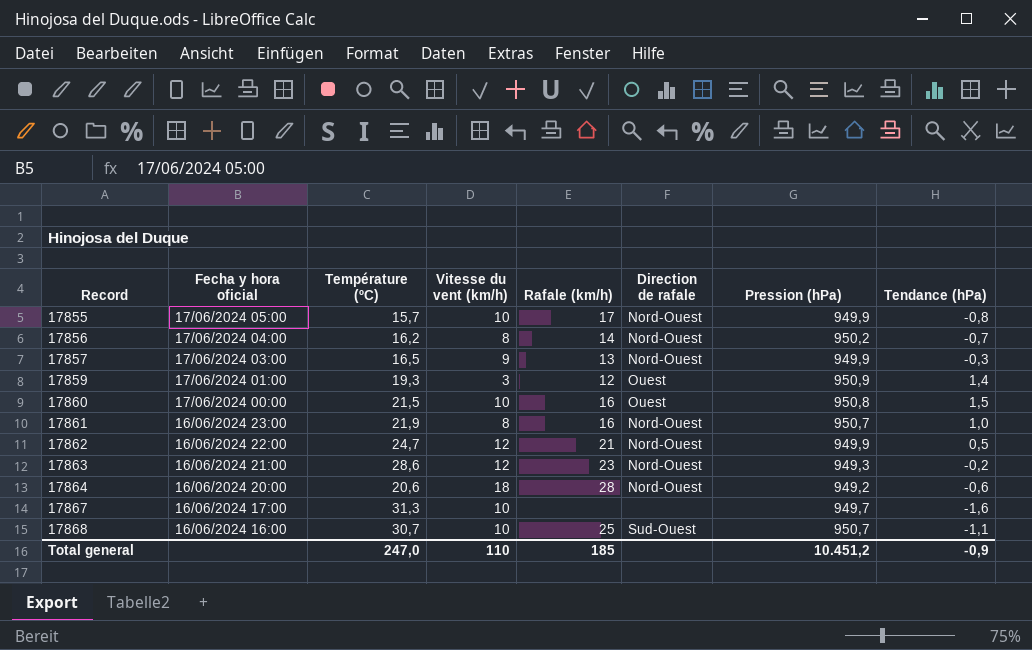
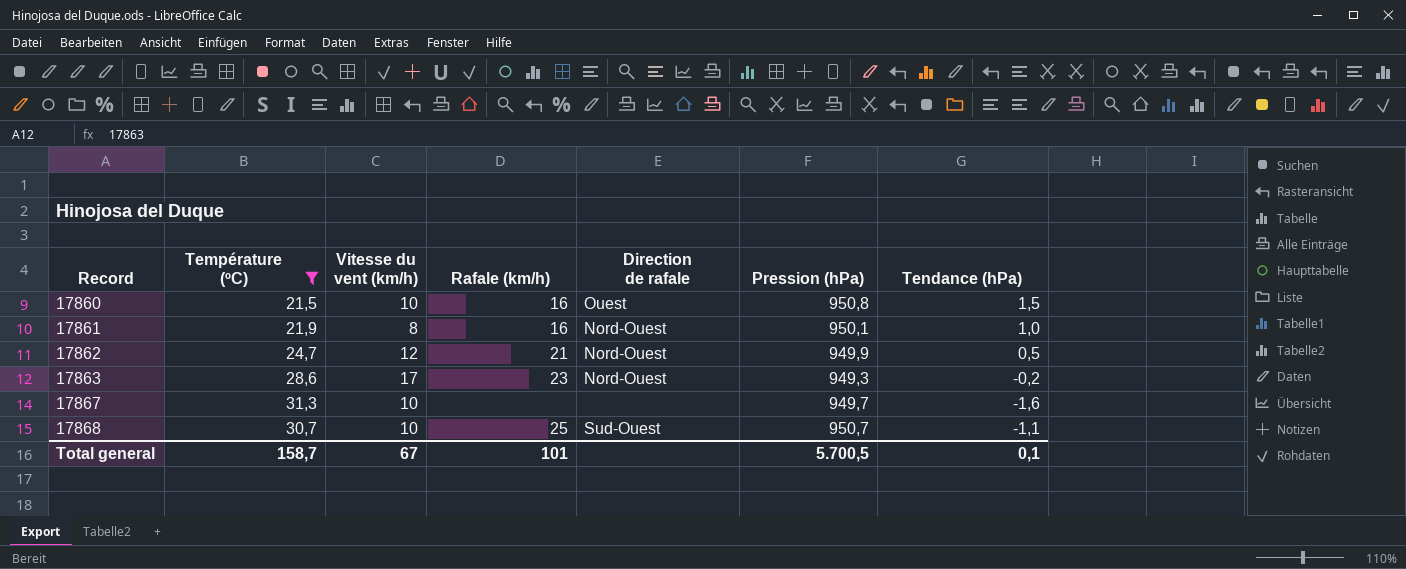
filter: none -> Température (ºC) >= 21,5
column Fecha y hora oficial | position: 2 -> none
17861 | Pression (hPa): 950,7 -> 950,1
17863 | Vitesse du vent (km/h): 12 -> 17
Total general | Température (ºC): 247,0 -> 158,7
Total general | Vitesse du vent (km/h): 110 -> 67
Total general | Rafale (km/h): 185 -> 101
Total general | Pression (hPa): 10.451,2 -> 5.700,5
Total general | Tendance (hPa): -0,9 -> 0,1

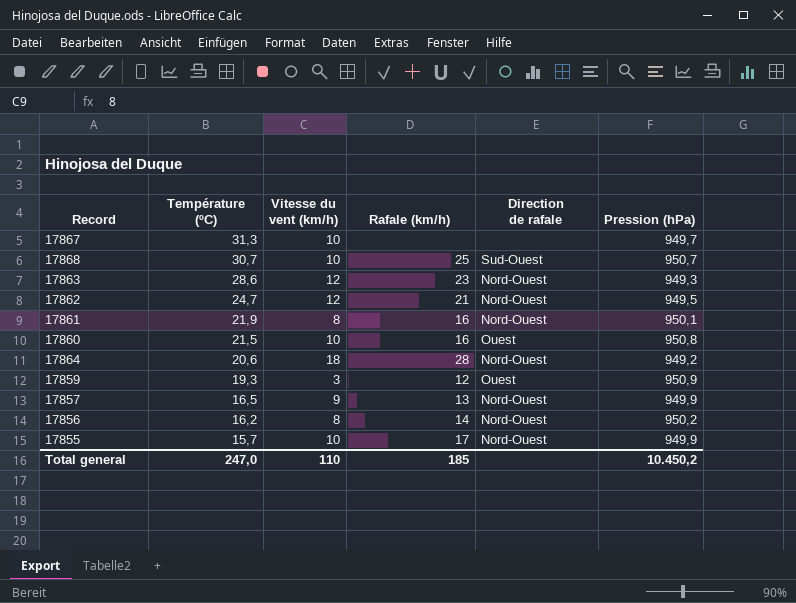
filter: Température (ºC) >= 21,5 -> none
row order: Record ascending -> Température (ºC) descending
column Tendance (hPa) | position: 7 -> none
17863 | Vitesse du vent (km/h): 17 -> 12
17862 | Pression (hPa): 949,9 -> 949,5
Total general | Température (ºC): 158,7 -> 247,0
Total general | Vitesse du vent (km/h): 67 -> 110
Total general | Rafale (km/h): 101 -> 185
Total general | Pression (hPa): 5.700,5 -> 10.450,2

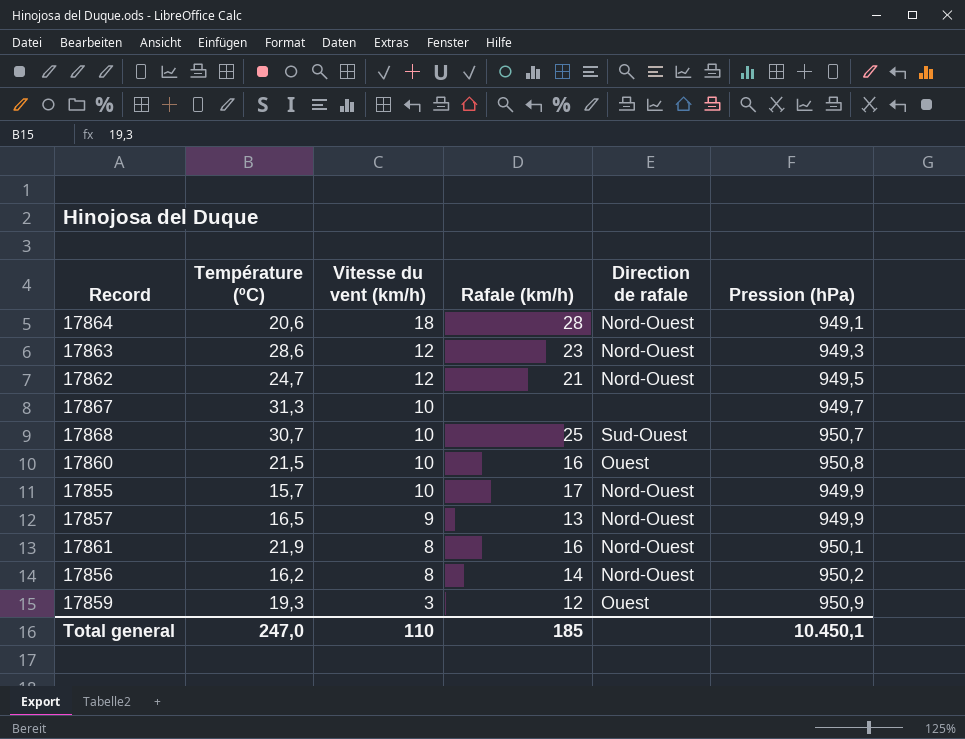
row order: Température (ºC) descending -> Vitesse du vent (km/h) descending
17864 | Pression (hPa): 949,2 -> 949,1
Total general | Pression (hPa): 10.450,2 -> 10.450,1

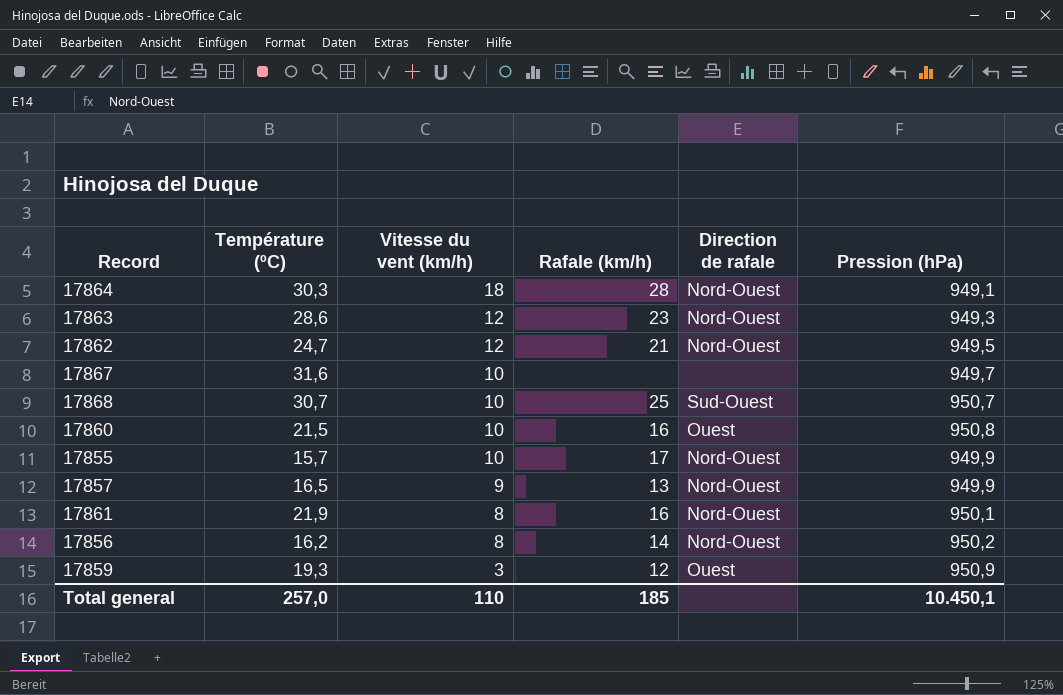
17864 | Température (ºC): 20,6 -> 30,3
17867 | Température (ºC): 31,3 -> 31,6
Total general | Température (ºC): 247,0 -> 257,0

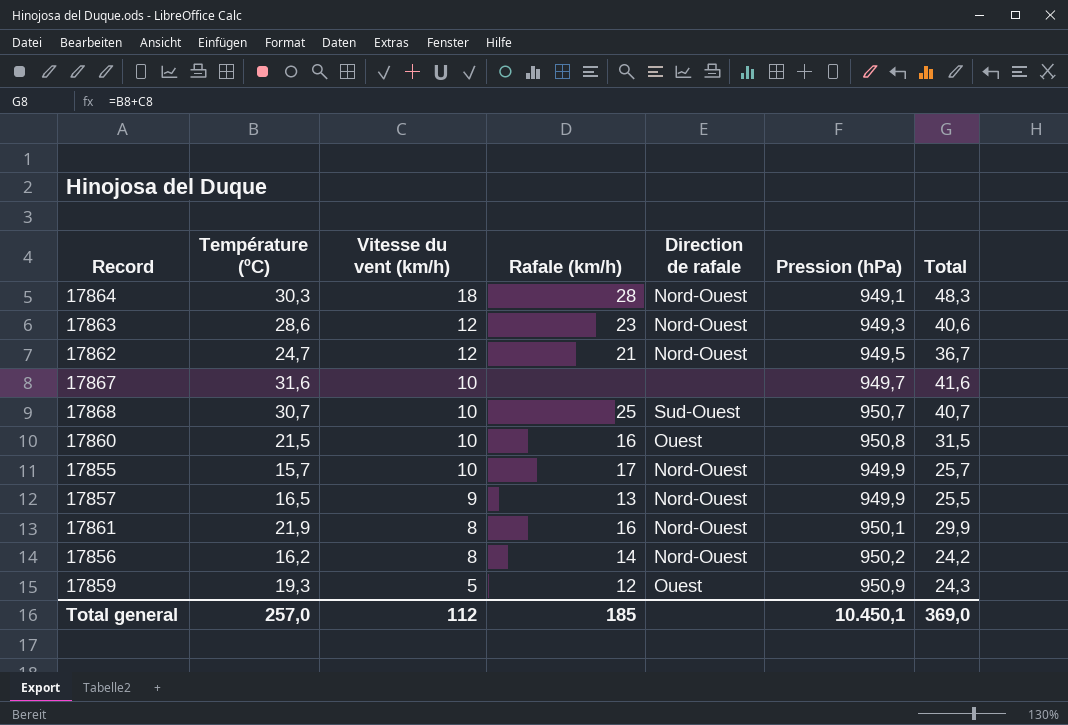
column Total | formula: none -> [Température (ºC)] + [Vitesse du vent (km/h)]
17859 | Vitesse du vent (km/h): 3 -> 5
Total general | Vitesse du vent (km/h): 110 -> 112

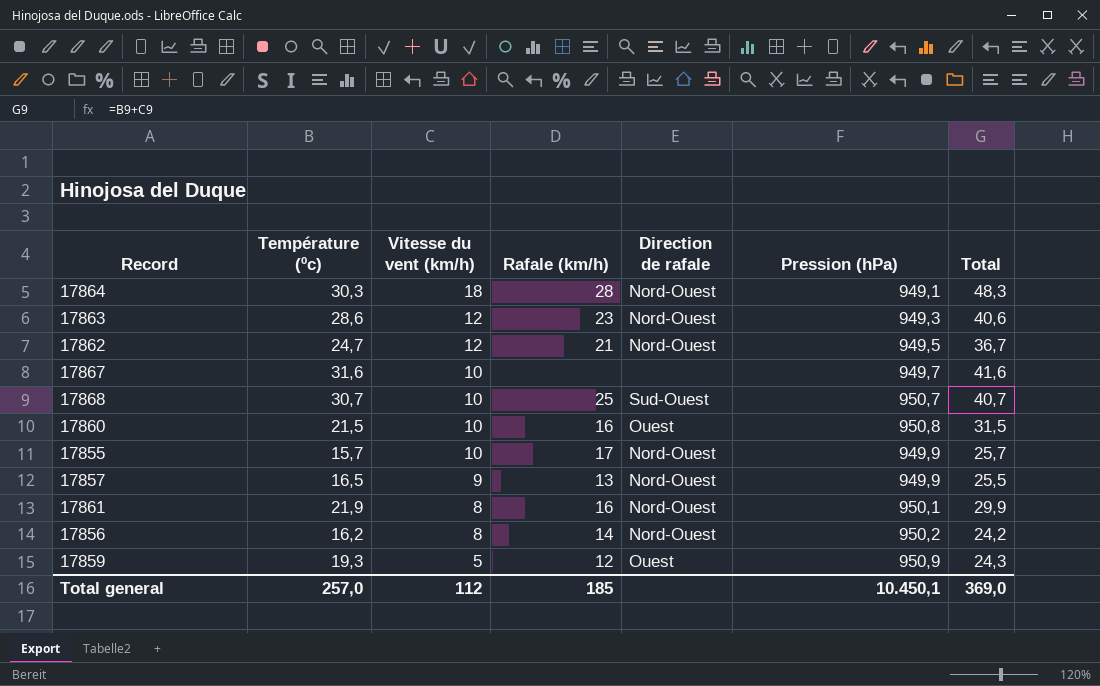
column name: Température (ºC) -> Température (ºc)

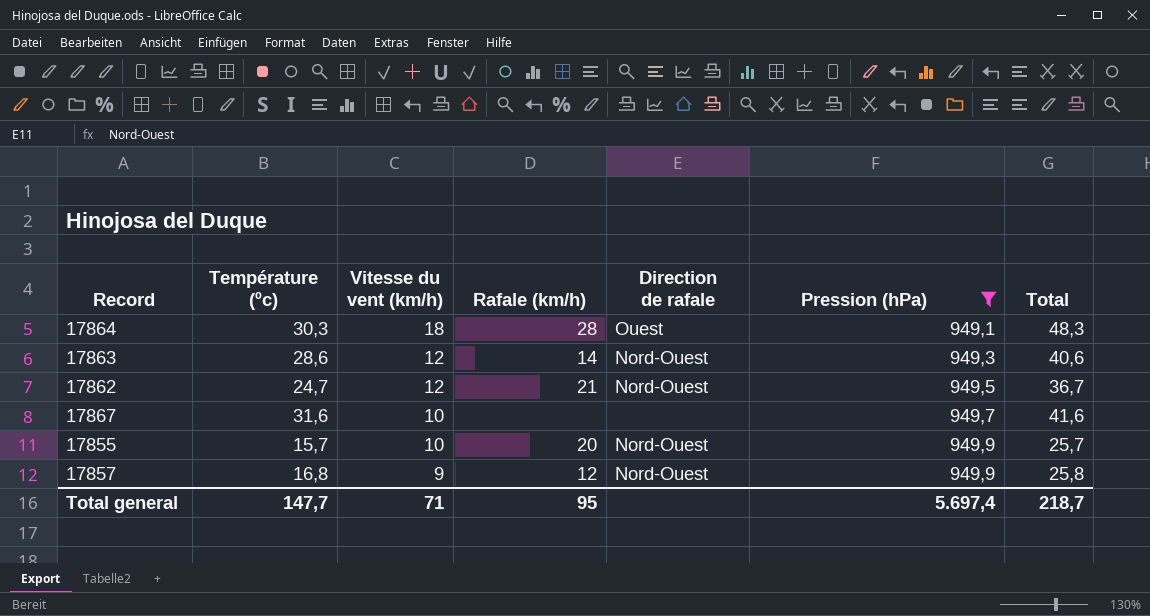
filter: none -> Pression (hPa) <= 949,9
17864 | Direction de rafale: Nord-Ouest -> Ouest
17863 | Rafale (km/h): 23 -> 14
17855 | Rafale (km/h): 17 -> 20
17857 | Température (ºc): 16,5 -> 16,8
17857 | Rafale (km/h): 13 -> 12
17857 | Total: 25,5 -> 25,8
Total general | Température (ºc): 257,0 -> 147,7
Total general | Vitesse du vent (km/h): 112 -> 71
Total general | Rafale (km/h): 185 -> 95
Total general | Pression (hPa): 10.450,1 -> 5.697,4
Total general | Total: 369,0 -> 218,7

